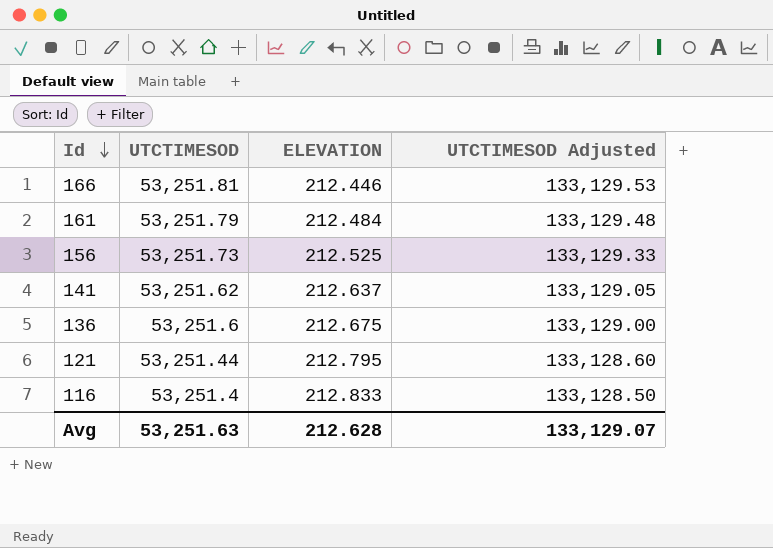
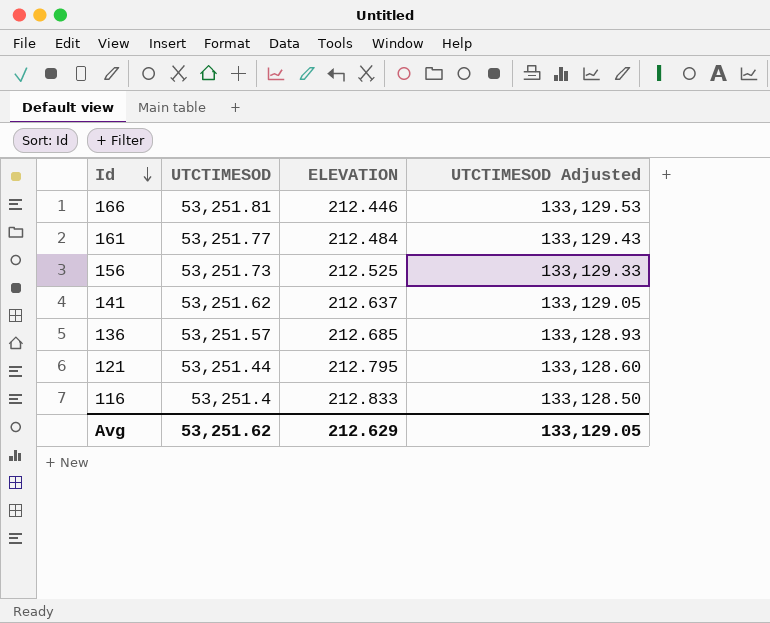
161 | UTCTIMESOD: 53,251.79 -> 53,251.77
161 | UTCTIMESOD Adjusted: 133,129.48 -> 133,129.43
136 | UTCTIMESOD: 53,251.6 -> 53,251.57
136 | ELEVATION: 212.675 -> 212.685
136 | UTCTIMESOD Adjusted: 133,129.00 -> 133,128.93
Avg | UTCTIMESOD: 53,251.63 -> 53,251.62
Avg | ELEVATION: 212.628 -> 212.629
Avg | UTCTIMESOD Adjusted: 133,129.07 -> 133,129.05

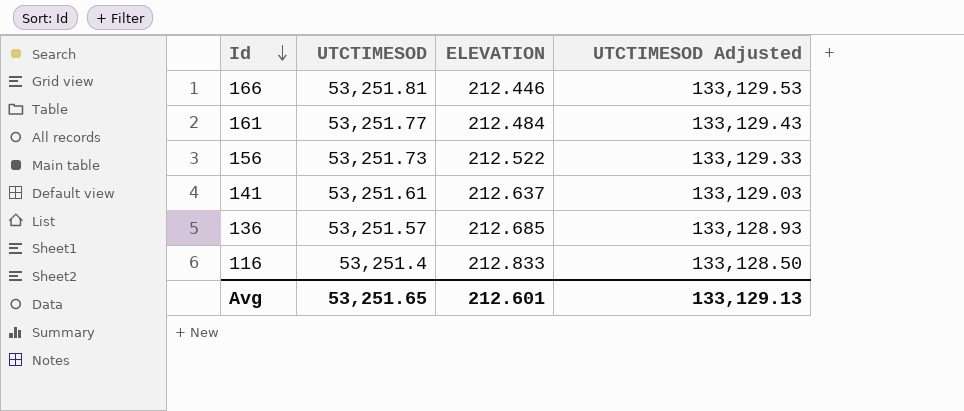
row 121: 53,251.44 | 212.795 | 133,128.60 -> none
156 | ELEVATION: 212.525 -> 212.522
141 | UTCTIMESOD: 53,251.62 -> 53,251.61
141 | UTCTIMESOD Adjusted: 133,129.05 -> 133,129.03
Avg | UTCTIMESOD: 53,251.62 -> 53,251.65
Avg | ELEVATION: 212.629 -> 212.601
Avg | UTCTIMESOD Adjusted: 133,129.05 -> 133,129.13

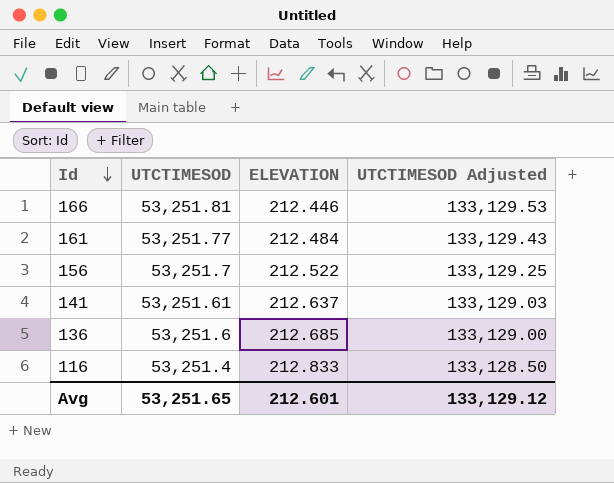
156 | UTCTIMESOD: 53,251.73 -> 53,251.7
156 | UTCTIMESOD Adjusted: 133,129.33 -> 133,129.25
136 | UTCTIMESOD: 53,251.57 -> 53,251.6
136 | UTCTIMESOD Adjusted: 133,128.93 -> 133,129.00
Avg | UTCTIMESOD Adjusted: 133,129.13 -> 133,129.12

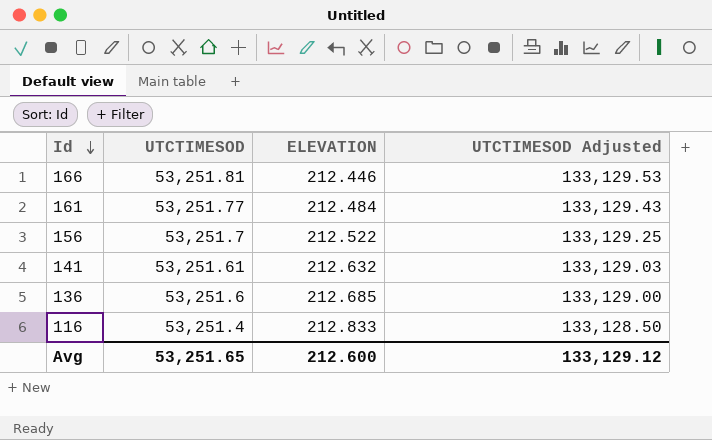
141 | ELEVATION: 212.637 -> 212.632
Avg | ELEVATION: 212.601 -> 212.600

